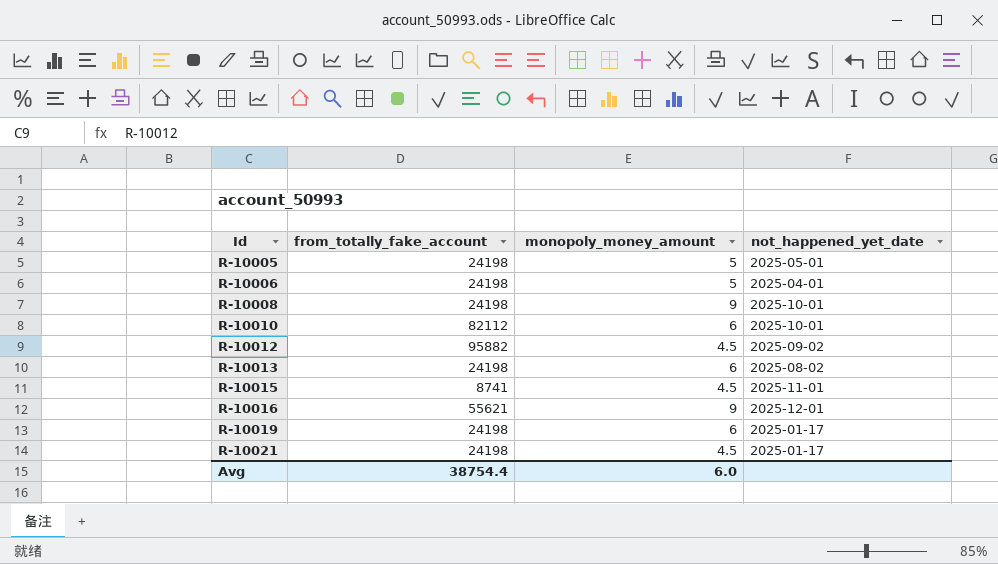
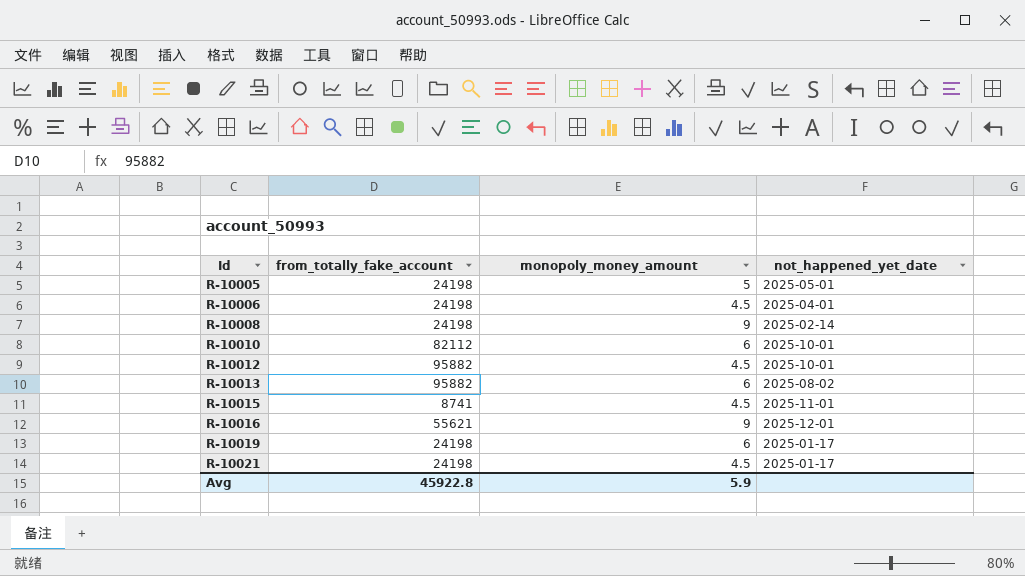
R-10006 | monopoly_money_amount: 5 -> 4.5
R-10008 | not_happened_yet_date: 2025-10-01 -> 2025-02-14
R-10012 | not_happened_yet_date: 2025-09-02 -> 2025-10-01
R-10013 | from_totally_fake_account: 24198 -> 95882
Avg | from_totally_fake_account: 38754.4 -> 45922.8
Avg | monopoly_money_amount: 6.0 -> 5.9

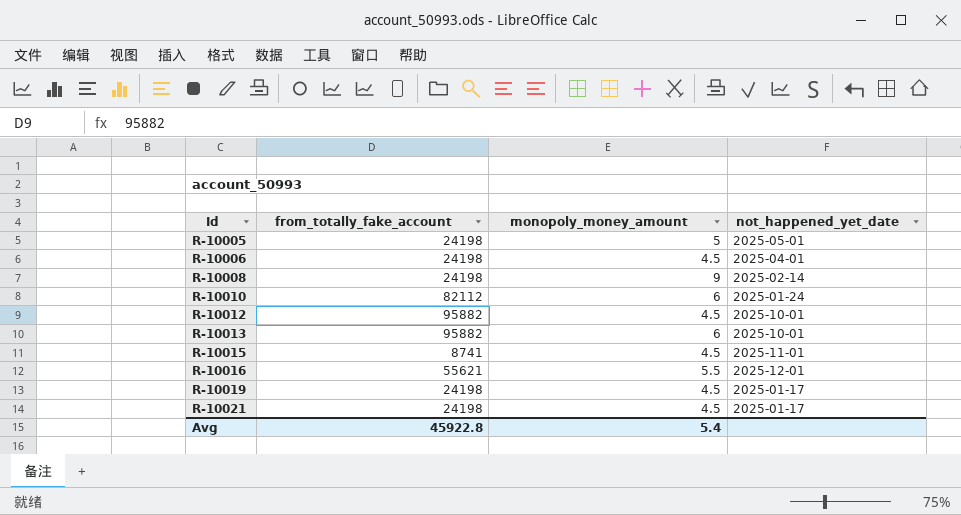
R-10010 | not_happened_yet_date: 2025-10-01 -> 2025-01-24
R-10013 | not_happened_yet_date: 2025-08-02 -> 2025-10-01
R-10016 | monopoly_money_amount: 9 -> 5.5
R-10019 | monopoly_money_amount: 6 -> 4.5
Avg | monopoly_money_amount: 5.9 -> 5.4

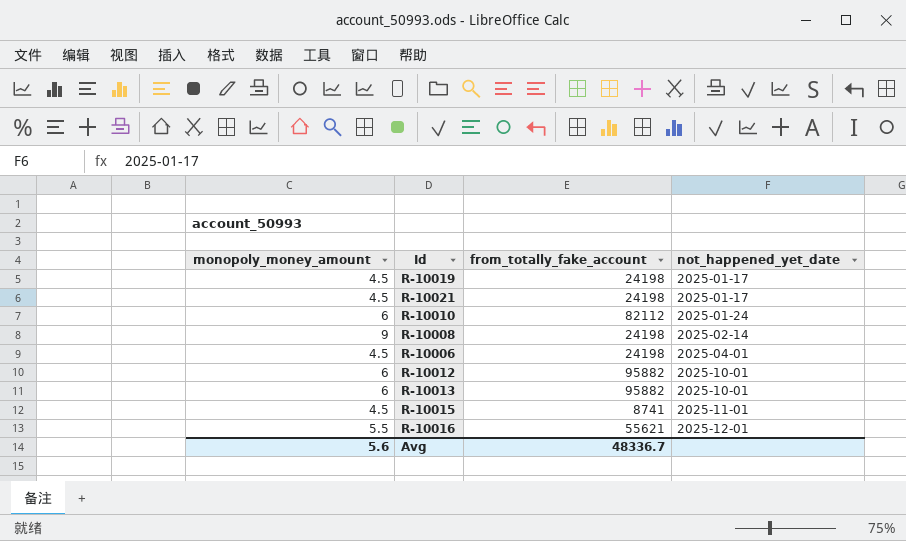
row order: Id ascending -> not_happened_yet_date ascending
column monopoly_money_amount | position: 3 -> 1
row R-10005: 24198 | 5 | 2025-05-01 -> none
R-10012 | monopoly_money_amount: 4.5 -> 6
Avg | monopoly_money_amount: 5.4 -> 5.6
Avg | from_totally_fake_account: 45922.8 -> 48336.7

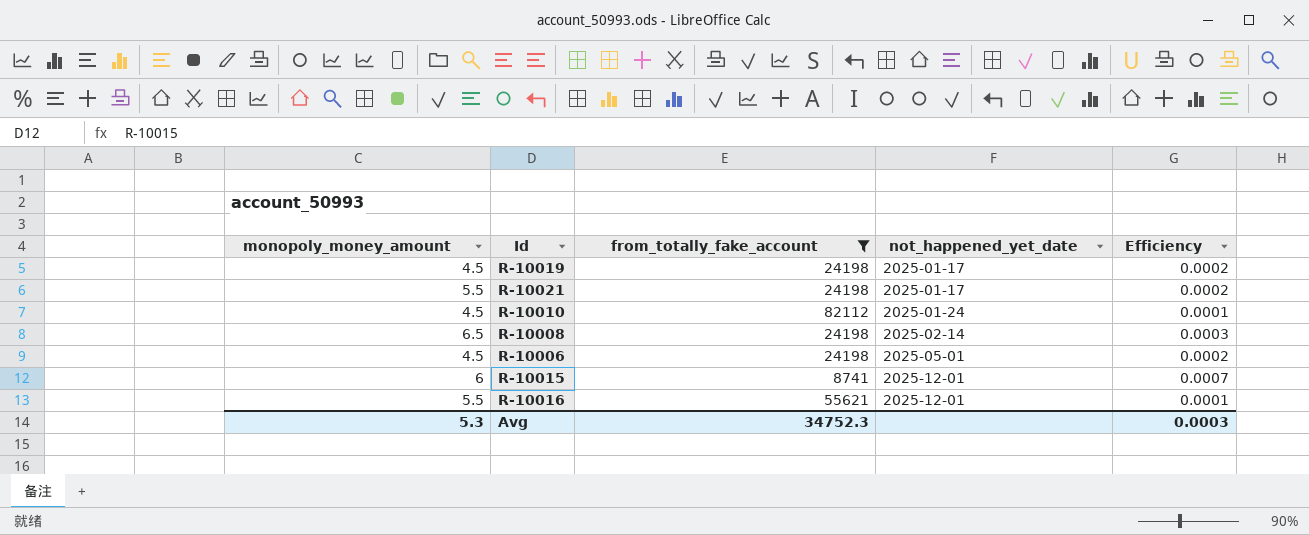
filter: none -> from_totally_fake_account != 95882
column Efficiency | formula: none -> [monopoly_money_amount] / [from_totally_fake_account]
R-10021 | monopoly_money_amount: 4.5 -> 5.5
R-10010 | monopoly_money_amount: 6 -> 4.5
R-10008 | monopoly_money_amount: 9 -> 6.5
R-10006 | not_happened_yet_date: 2025-04-01 -> 2025-05-01
R-10015 | monopoly_money_amount: 4.5 -> 6
R-10015 | not_happened_yet_date: 2025-11-01 -> 2025-12-01
Avg | monopoly_money_amount: 5.6 -> 5.3
Avg | from_totally_fake_account: 48336.7 -> 34752.3

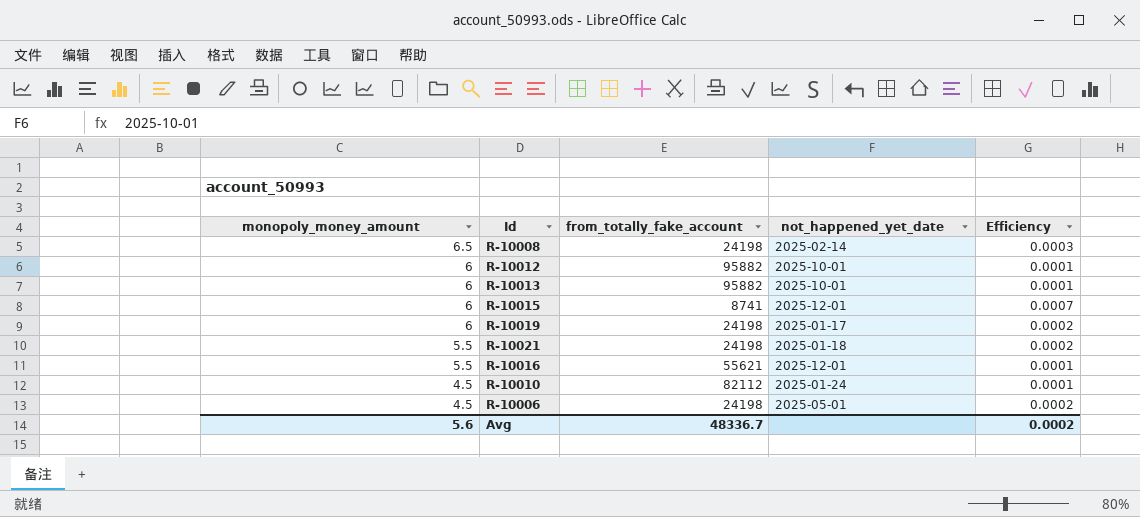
filter: from_totally_fake_account != 95882 -> none
row order: not_happened_yet_date ascending -> monopoly_money_amount descending
R-10019 | monopoly_money_amount: 4.5 -> 6
R-10021 | not_happened_yet_date: 2025-01-17 -> 2025-01-18
Avg | monopoly_money_amount: 5.3 -> 5.6
Avg | from_totally_fake_account: 34752.3 -> 48336.7
Avg | Efficiency: 0.0003 -> 0.0002

